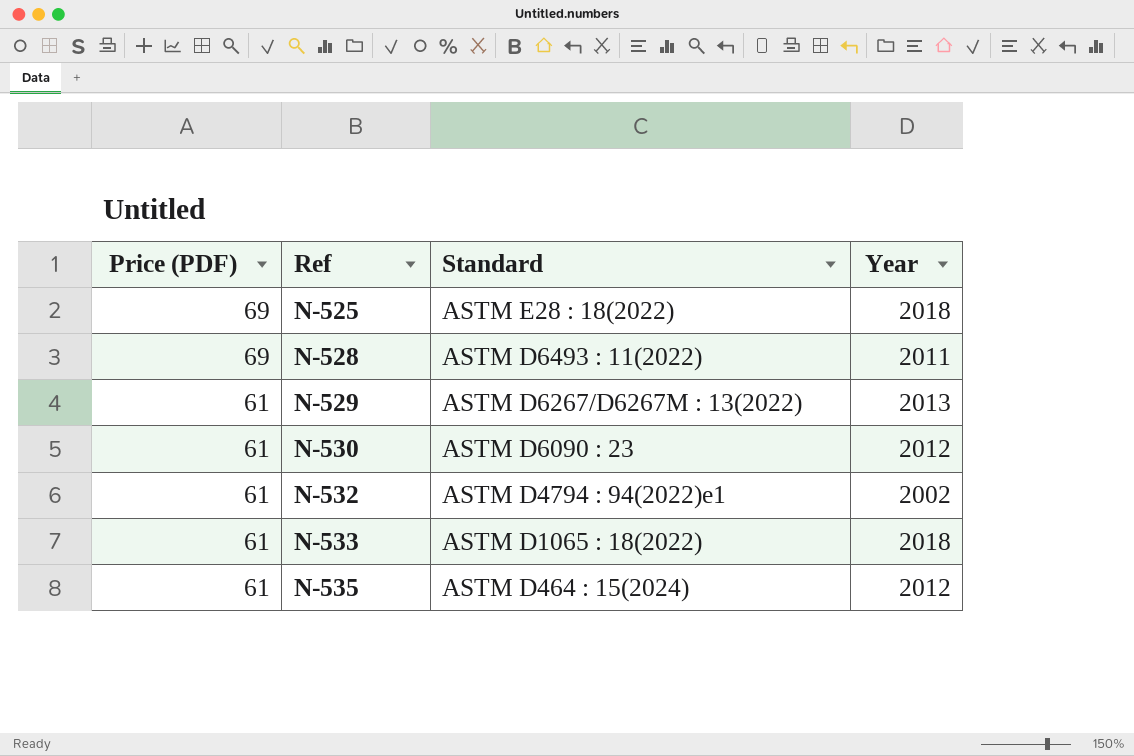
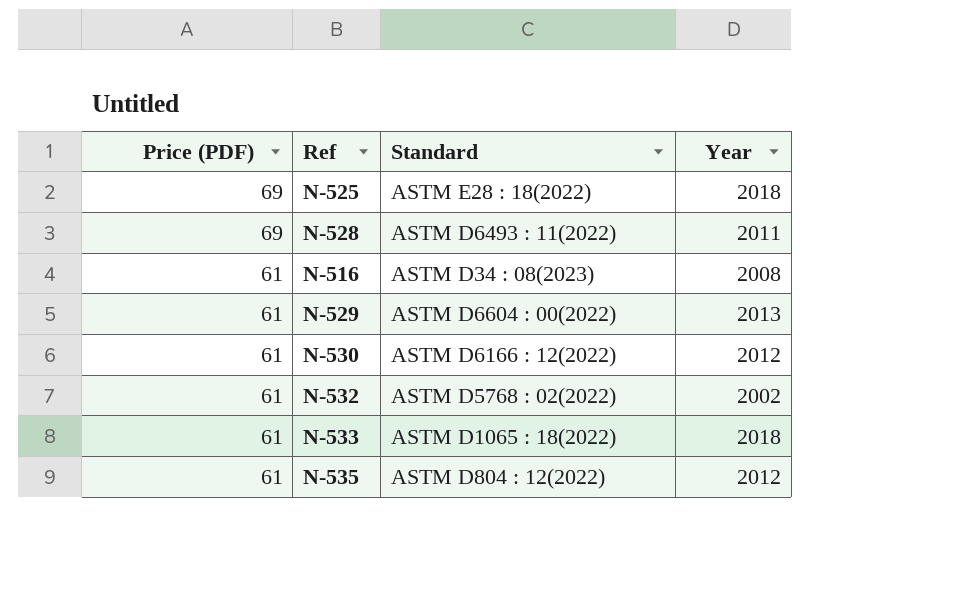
row N-516: none -> 61 | ASTM D34 : 08(2023) | 2008
N-529 | Standard: ASTM D6267/D6267M : 13(2022) -> ASTM D6604 : 00(2022)
N-530 | Standard: ASTM D6090 : 23 -> ASTM D6166 : 12(2022)
N-532 | Standard: ASTM D4794 : 94(2022)e1 -> ASTM D5768 : 02(2022)
N-535 | Standard: ASTM D464 : 15(2024) -> ASTM D804 : 12(2022)

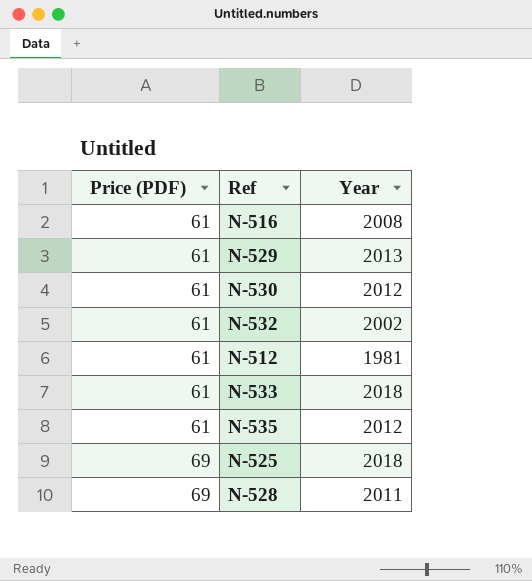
row order: Price (PDF) descending -> Price (PDF) ascending
column Standard | position: 3 -> none
row N-512: none -> 61 | 1981

